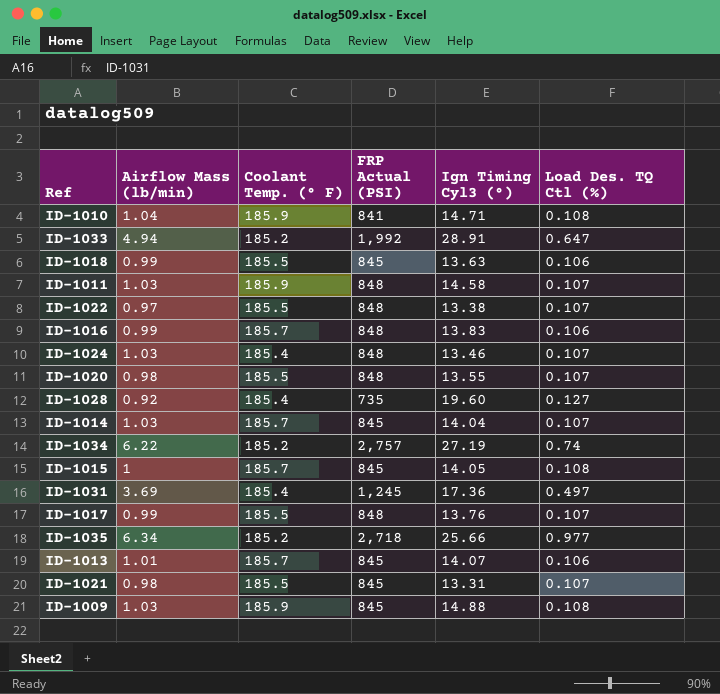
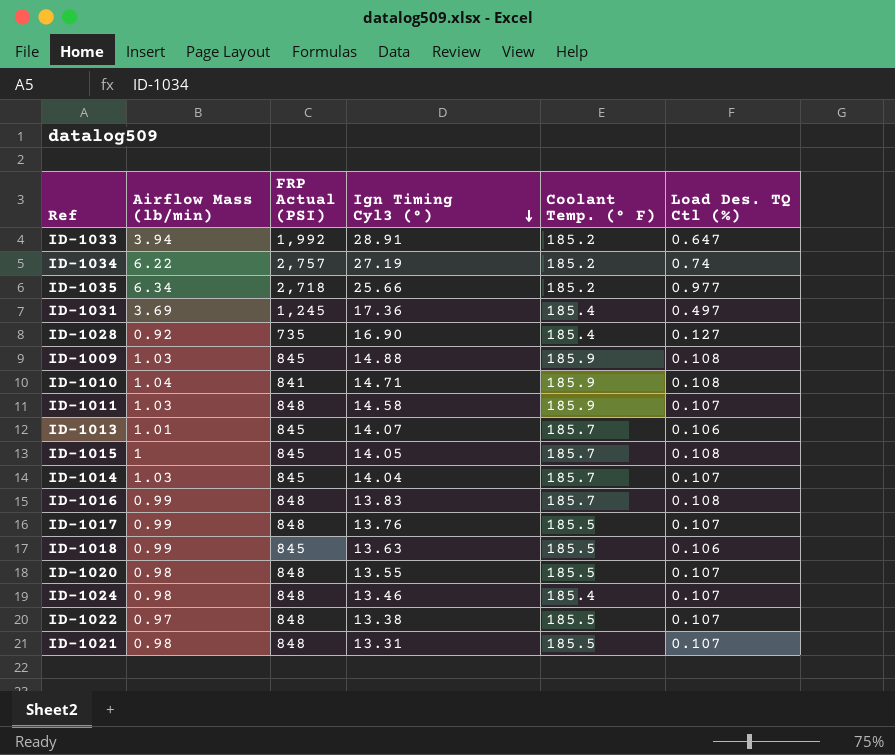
row order: none -> Ign Timing Cyl3 (°) descending
column Coolant Temp. (° F) | position: 3 -> 5
ID-1033 | Airflow Mass (lb/min): 4.94 -> 3.94
ID-1028 | Ign Timing Cyl3 (°): 19.60 -> 16.90
ID-1016 | Load Des. TQ Ctl (%): 0.106 -> 0.108
ID-1024 | Airflow Mass (lb/min): 1.03 -> 0.98
ID-1021 | FRP Actual (PSI): 845 -> 848

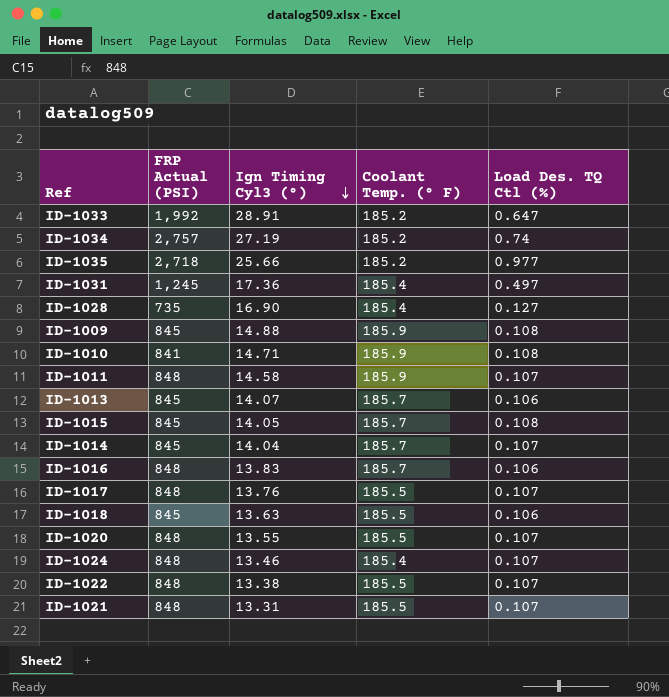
column Airflow Mass (lb/min) | position: 2 -> none
ID-1016 | Load Des. TQ Ctl (%): 0.108 -> 0.106

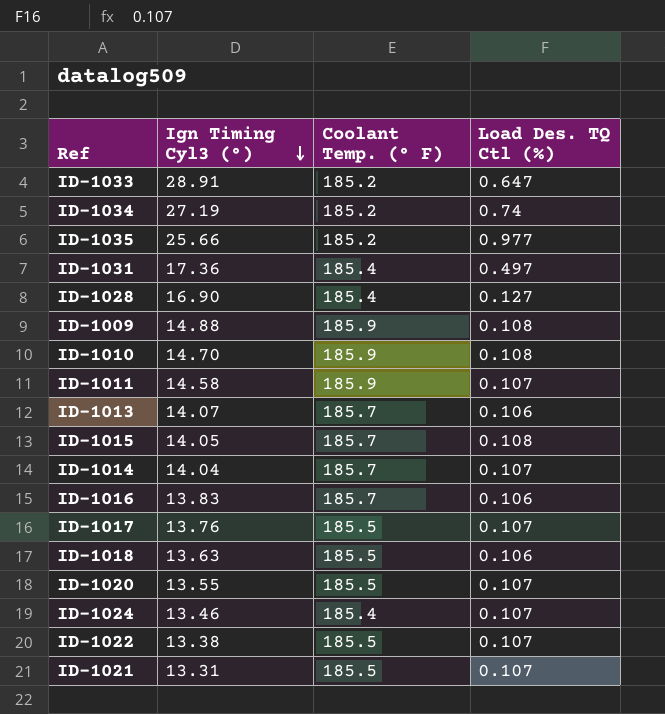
column FRP Actual (PSI) | position: 2 -> none
ID-1010 | Ign Timing Cyl3 (°): 14.71 -> 14.70

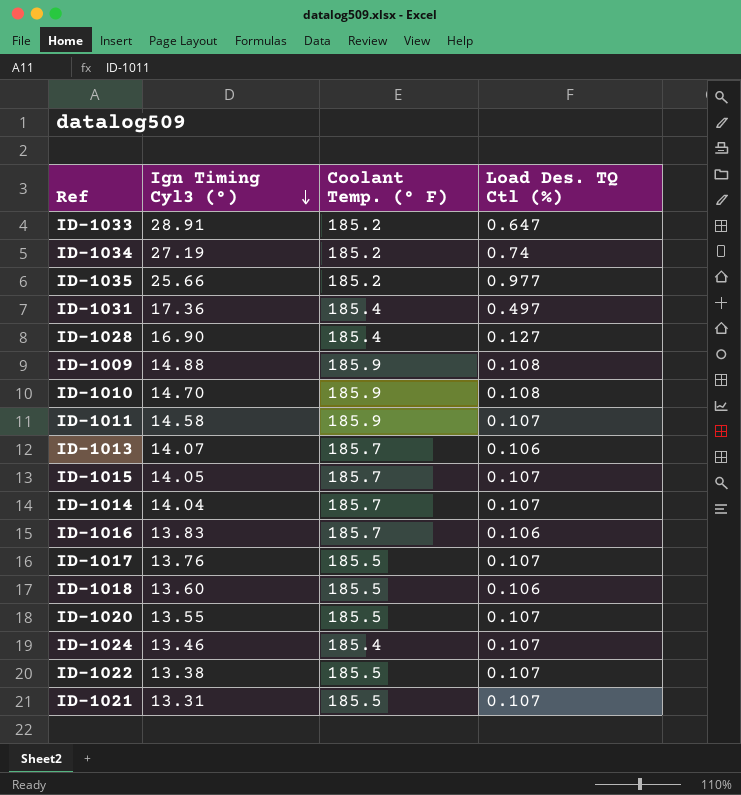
ID-1015 | Load Des. TQ Ctl (%): 0.108 -> 0.107
ID-1018 | Ign Timing Cyl3 (°): 13.63 -> 13.60

